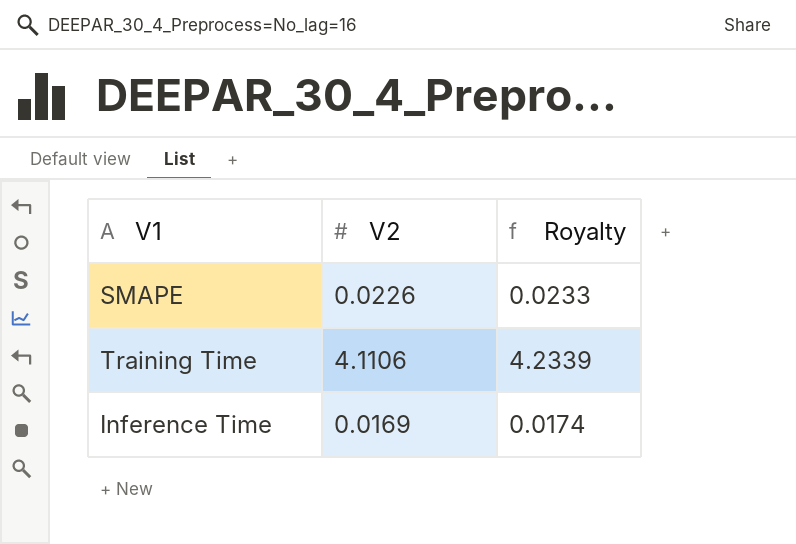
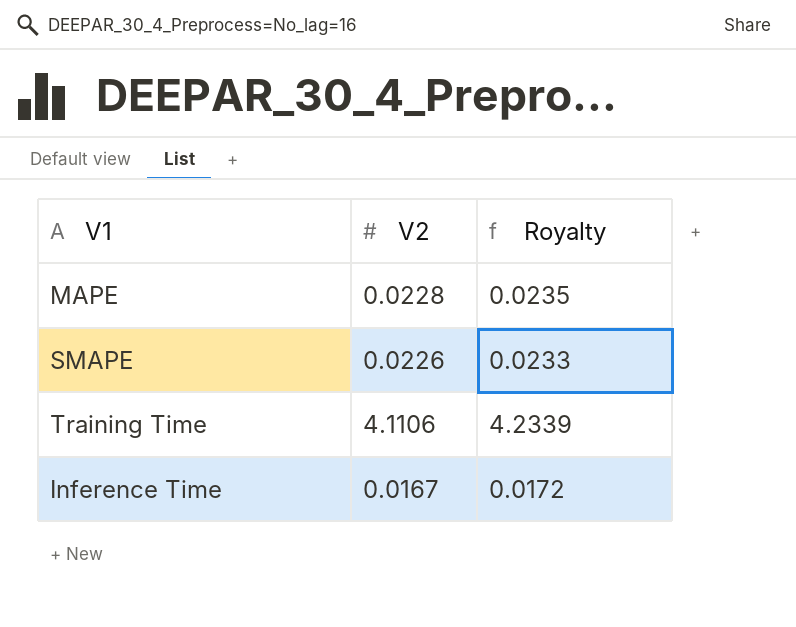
row MAPE: none -> 0.0228 | 0.0235
Inference Time | V2: 0.0169 -> 0.0167
Inference Time | Royalty: 0.0174 -> 0.0172

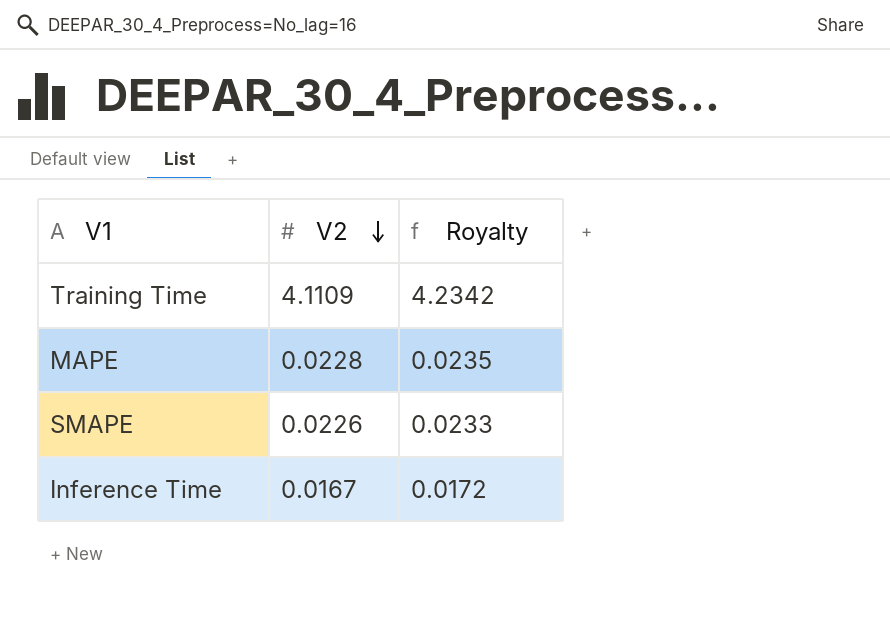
row order: none -> V2 descending
Training Time | V2: 4.1106 -> 4.1109
Training Time | Royalty: 4.2339 -> 4.2342

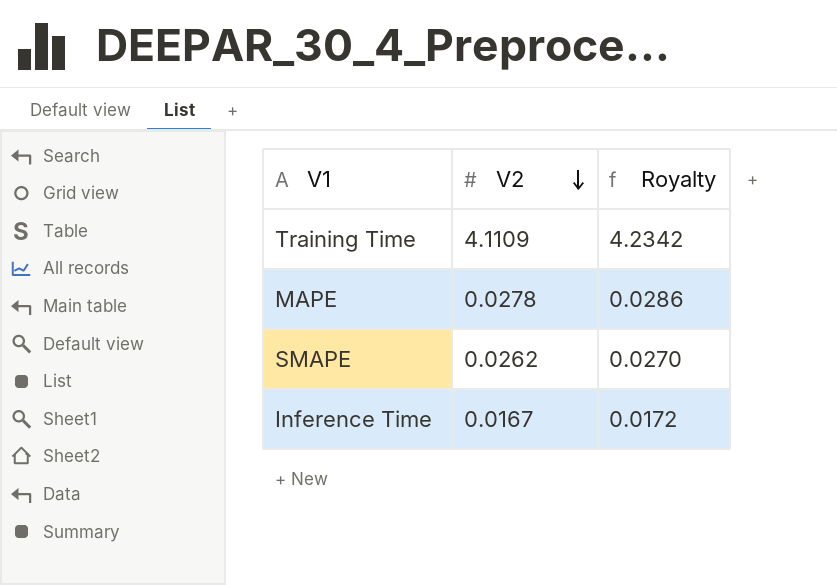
MAPE | V2: 0.0228 -> 0.0278
MAPE | Royalty: 0.0235 -> 0.0286
SMAPE | V2: 0.0226 -> 0.0262
SMAPE | Royalty: 0.0233 -> 0.0270

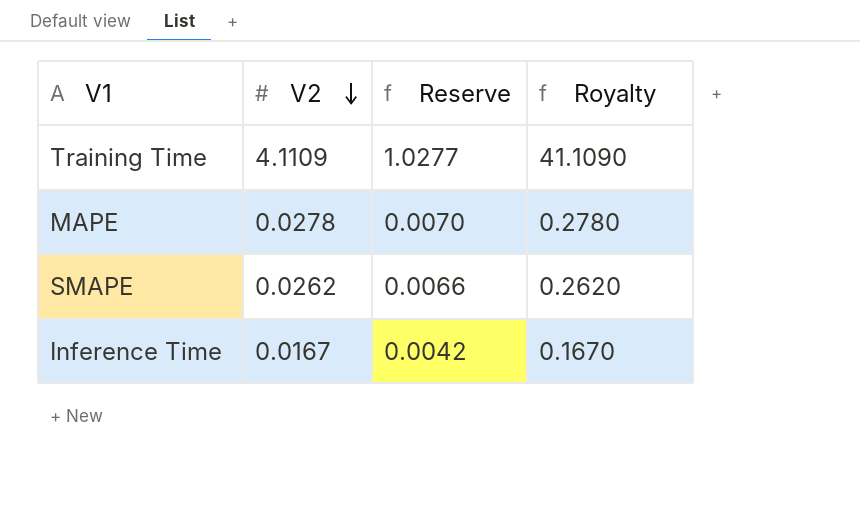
column Reserve | formula: none -> [V2] * 0.25
column Royalty | formula: [V2] * 1.03 -> [V2] * 10

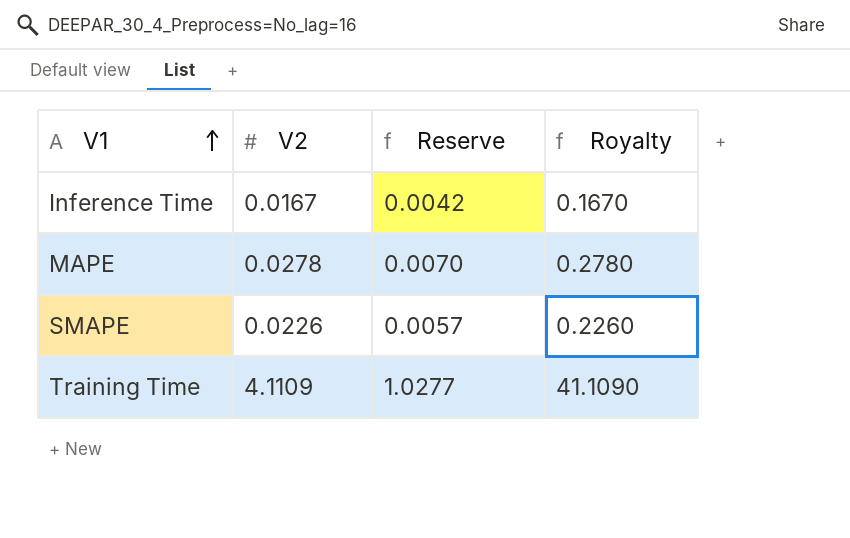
row order: V2 descending -> V1 ascending
SMAPE | V2: 0.0262 -> 0.0226
SMAPE | Reserve: 0.0066 -> 0.0057
SMAPE | Royalty: 0.2620 -> 0.2260

